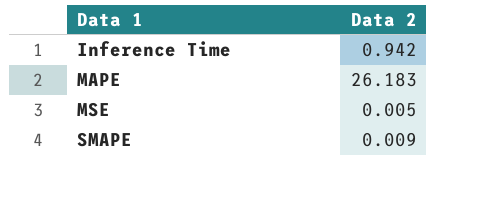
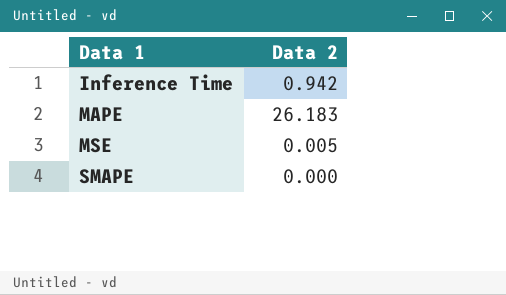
SMAPE | Data 2: 0.009 -> 0.000

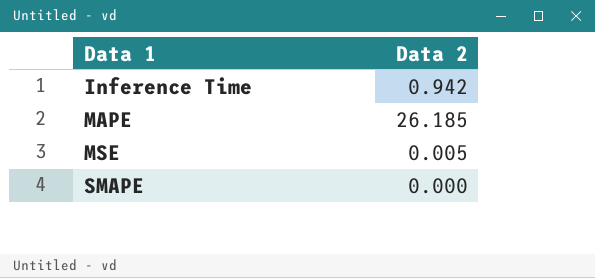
MAPE | Data 2: 26.183 -> 26.185

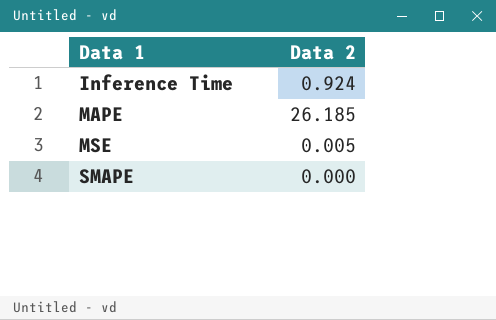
Inference Time | Data 2: 0.942 -> 0.924

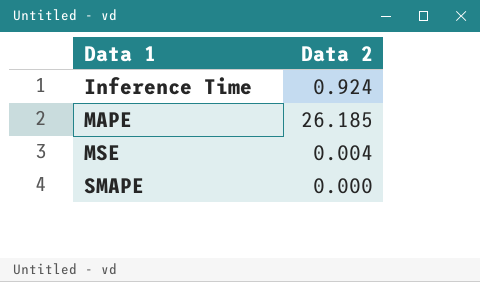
MSE | Data 2: 0.005 -> 0.004

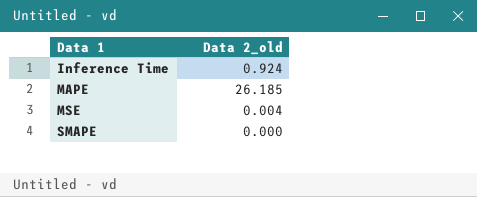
column name: Data 2 -> Data 2_old

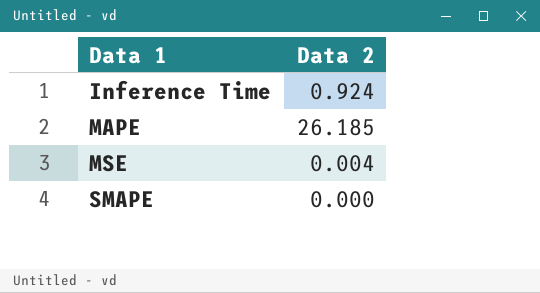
column name: Data 2_old -> Data 2

